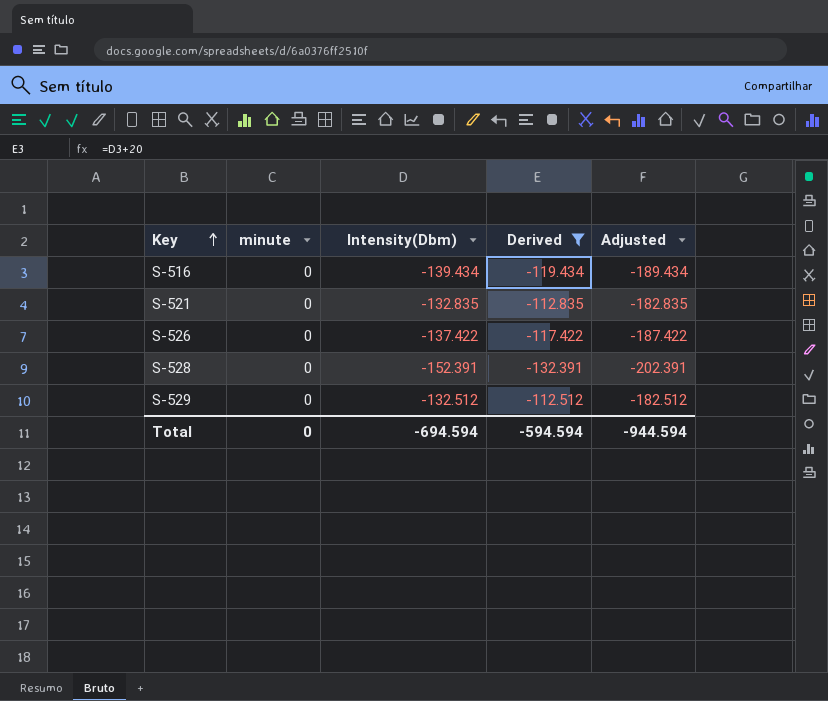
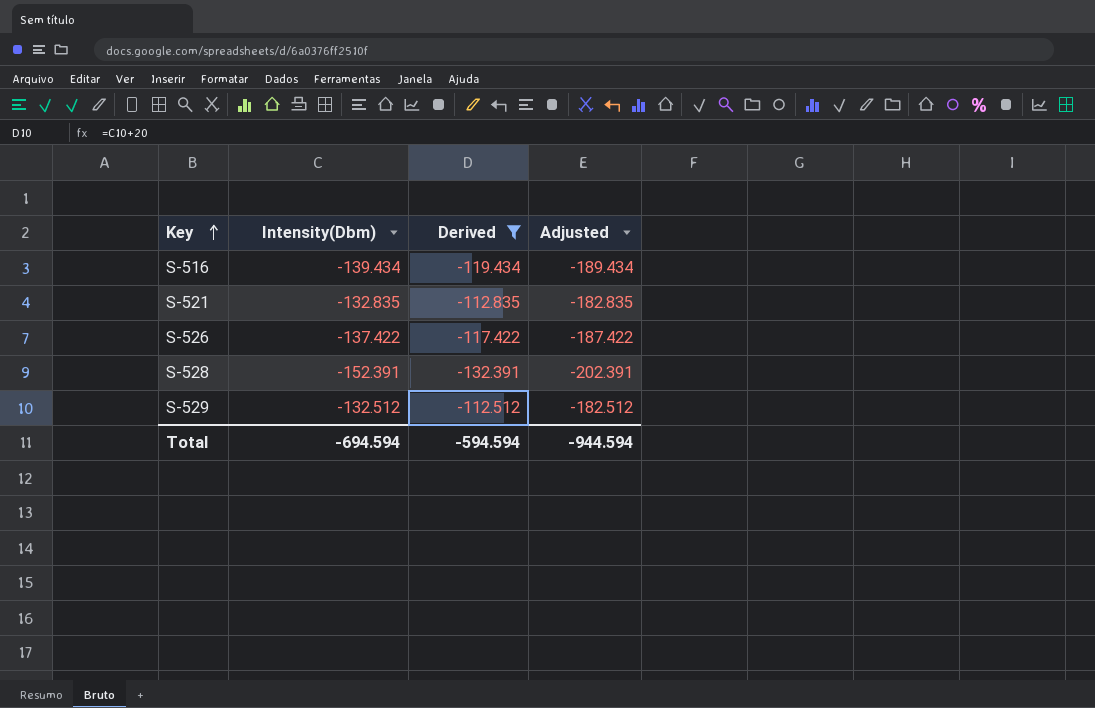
column minute | position: 2 -> none

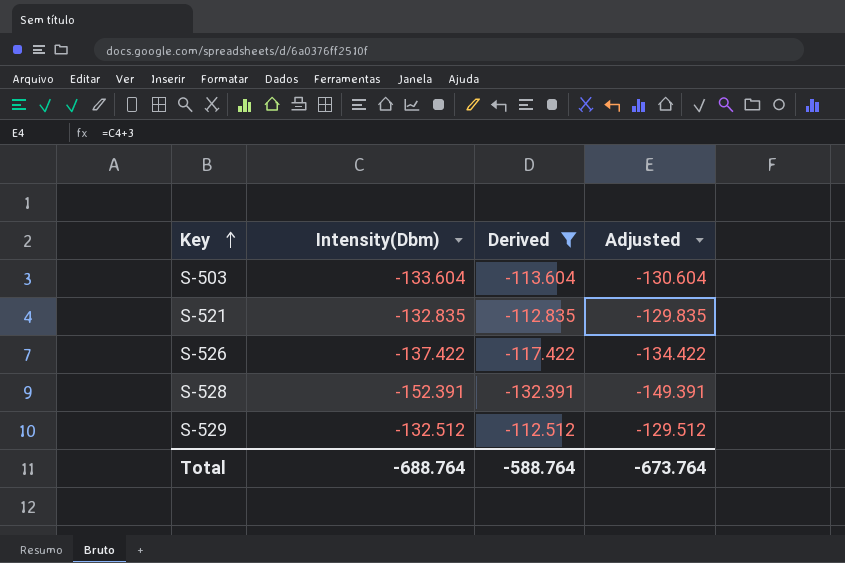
column Adjusted | formula: [Intensity(Dbm)] - 50 -> [Intensity(Dbm)] + 3
row S-516: -139.434 | -119.434 | -189.434 -> none
row S-503: none -> -133.604 | -113.604 | -130.604
Total | Intensity(Dbm): -694.594 -> -688.764
Total | Derived: -594.594 -> -588.764
Total | Adjusted: -944.594 -> -673.764

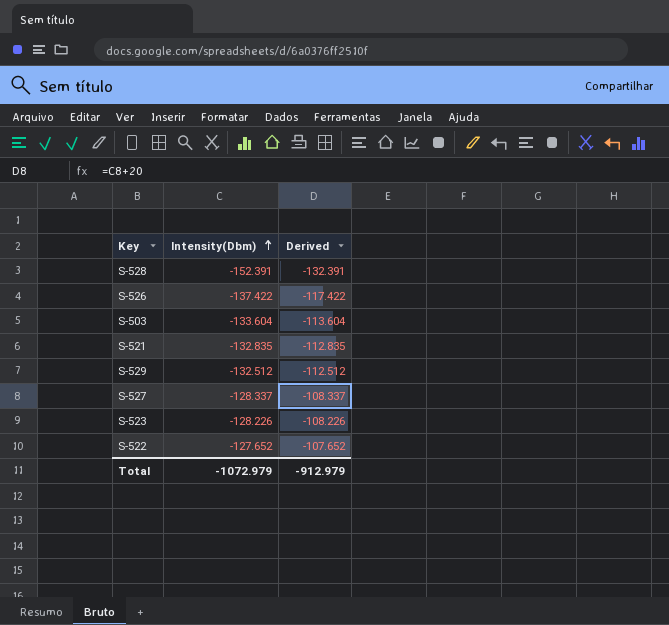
filter: Derived <= -112.512 -> none
row order: Key ascending -> Intensity(Dbm) ascending
column Adjusted | formula: [Intensity(Dbm)] + 3 -> none
Total | Intensity(Dbm): -688.764 -> -1072.979
Total | Derived: -588.764 -> -912.979

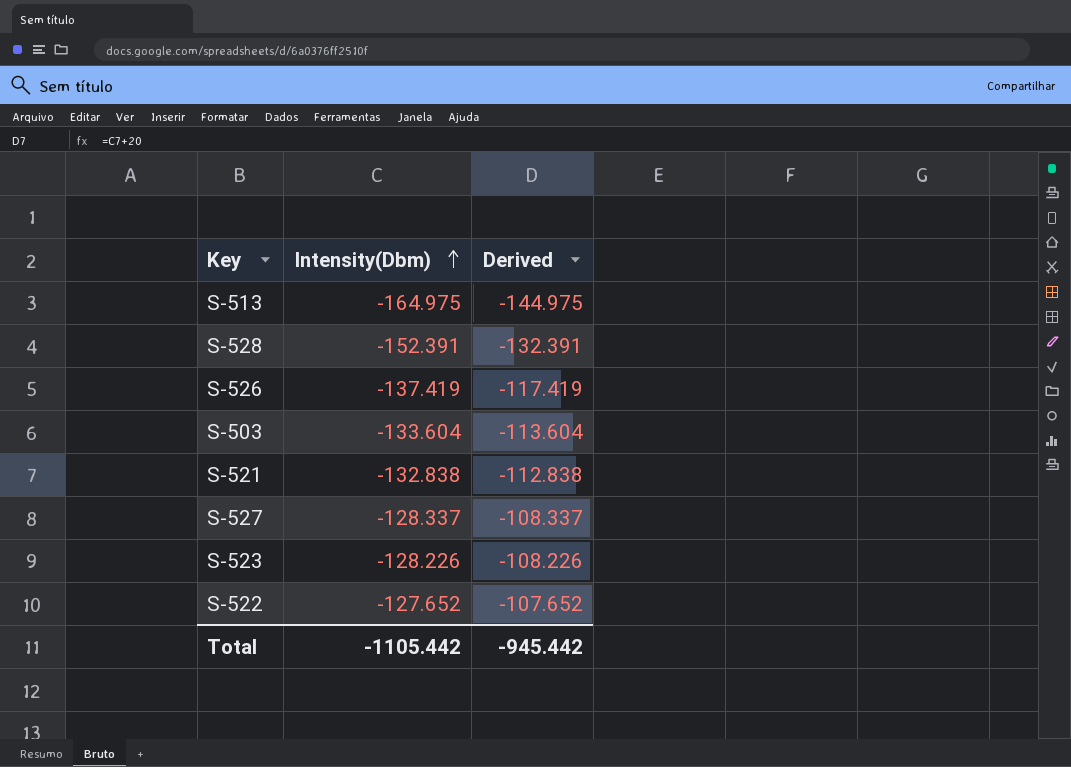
row S-529: -132.512 | -112.512 -> none
row S-513: none -> -164.975 | -144.975
S-526 | Intensity(Dbm): -137.422 -> -137.419
S-526 | Derived: -117.422 -> -117.419
S-521 | Intensity(Dbm): -132.835 -> -132.838
S-521 | Derived: -112.835 -> -112.838
Total | Intensity(Dbm): -1072.979 -> -1105.442
Total | Derived: -912.979 -> -945.442

